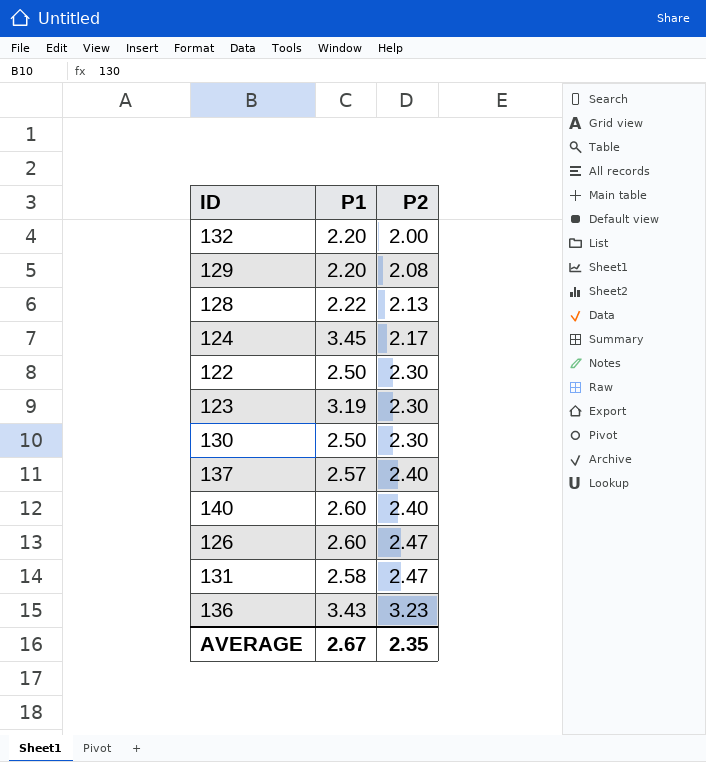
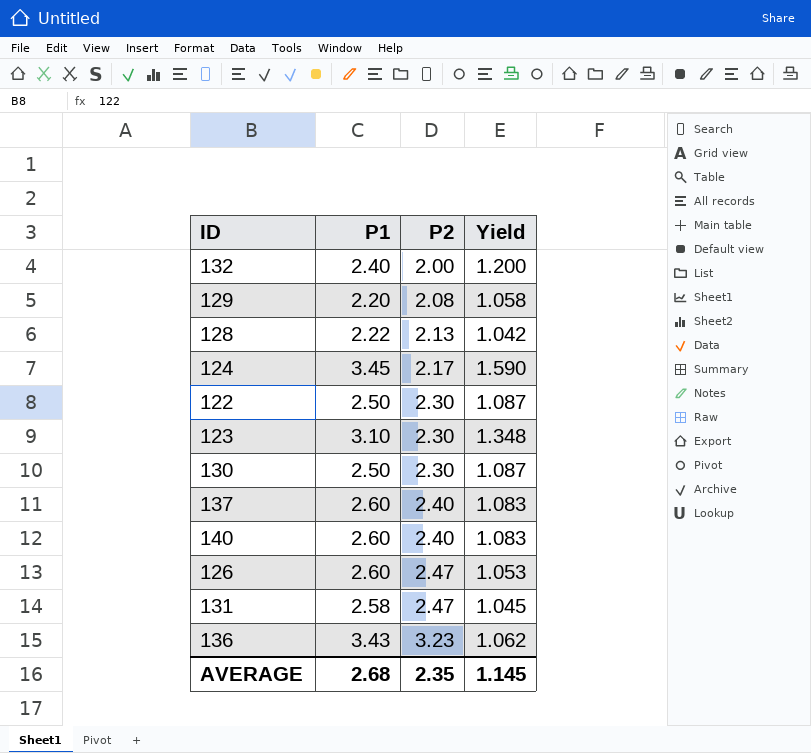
column Yield | formula: none -> [P1] / [P2]
132 | P1: 2.20 -> 2.40
123 | P1: 3.19 -> 3.10
137 | P1: 2.57 -> 2.60
AVERAGE | P1: 2.67 -> 2.68

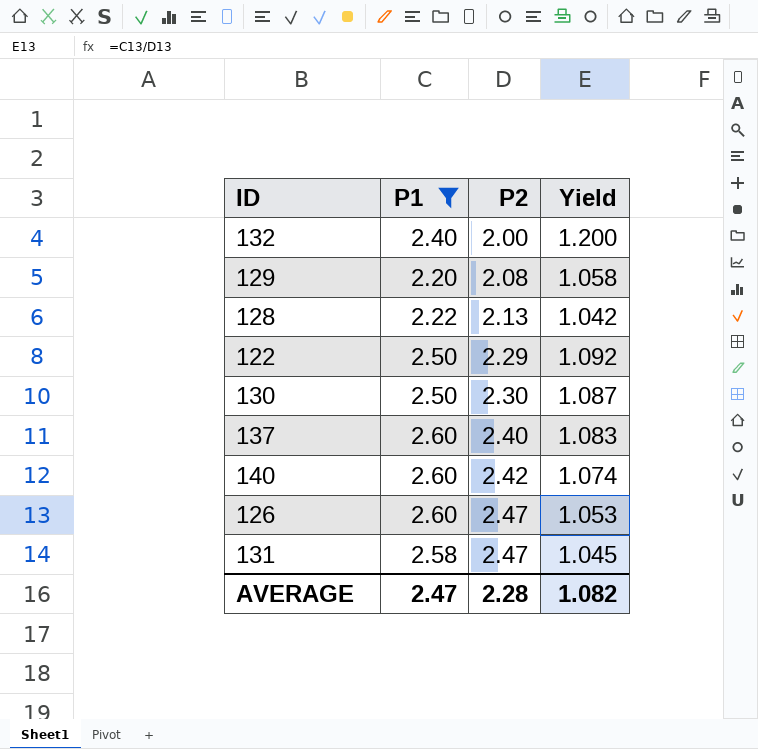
filter: none -> P1 <= 2.60
122 | P2: 2.30 -> 2.29
122 | Yield: 1.087 -> 1.092
140 | P2: 2.40 -> 2.42
140 | Yield: 1.083 -> 1.074
AVERAGE | P1: 2.68 -> 2.47
AVERAGE | P2: 2.35 -> 2.28
AVERAGE | Yield: 1.145 -> 1.082

